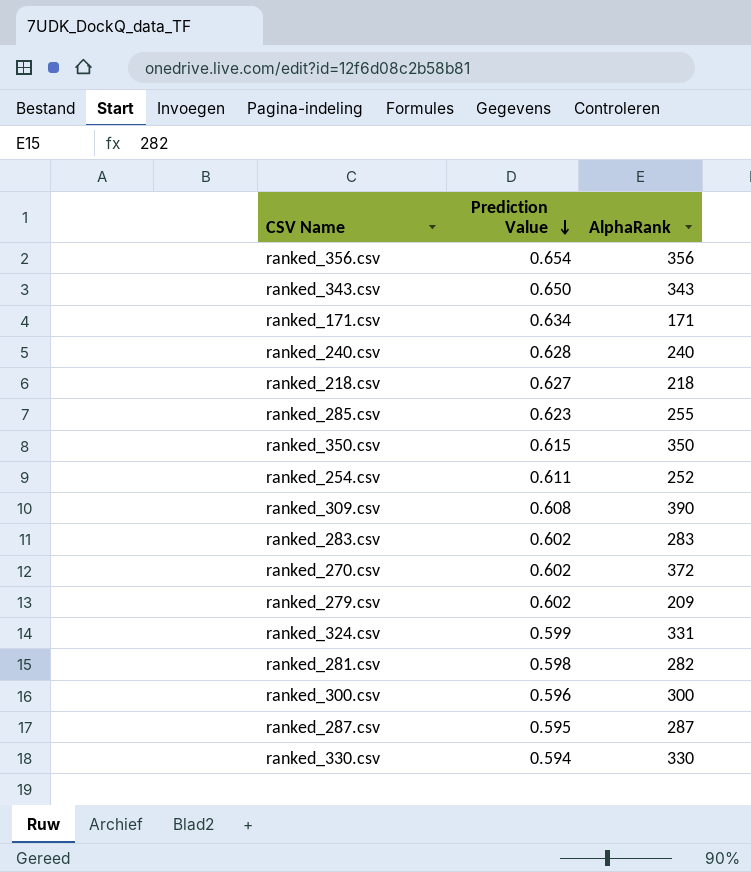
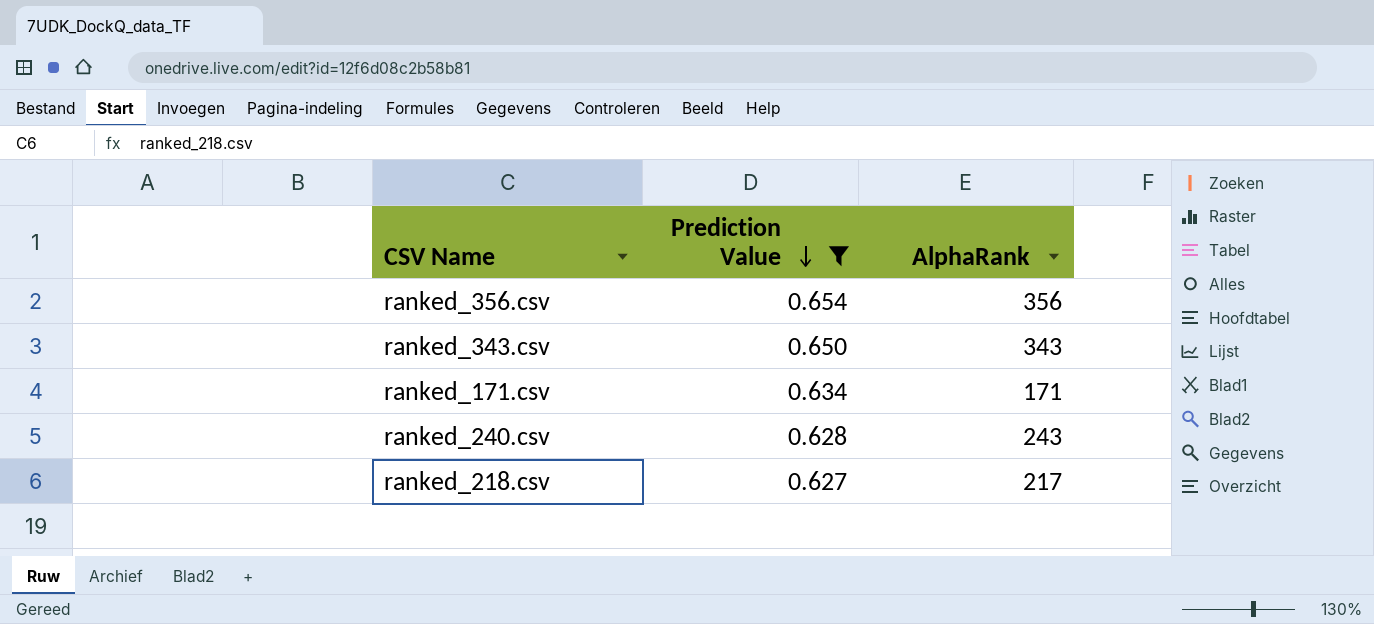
filter: none -> Prediction Value >= 0.627
ranked_240.csv | AlphaRank: 240 -> 243
ranked_218.csv | AlphaRank: 218 -> 217

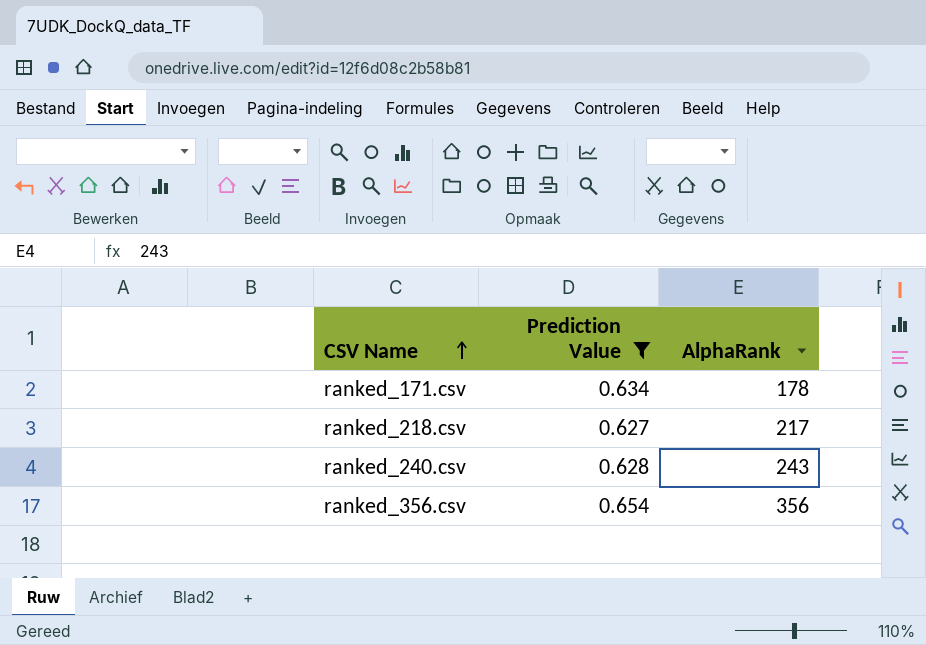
row order: Prediction Value descending -> CSV Name ascending
row ranked_343.csv: 0.650 | 343 -> none
ranked_171.csv | AlphaRank: 171 -> 178

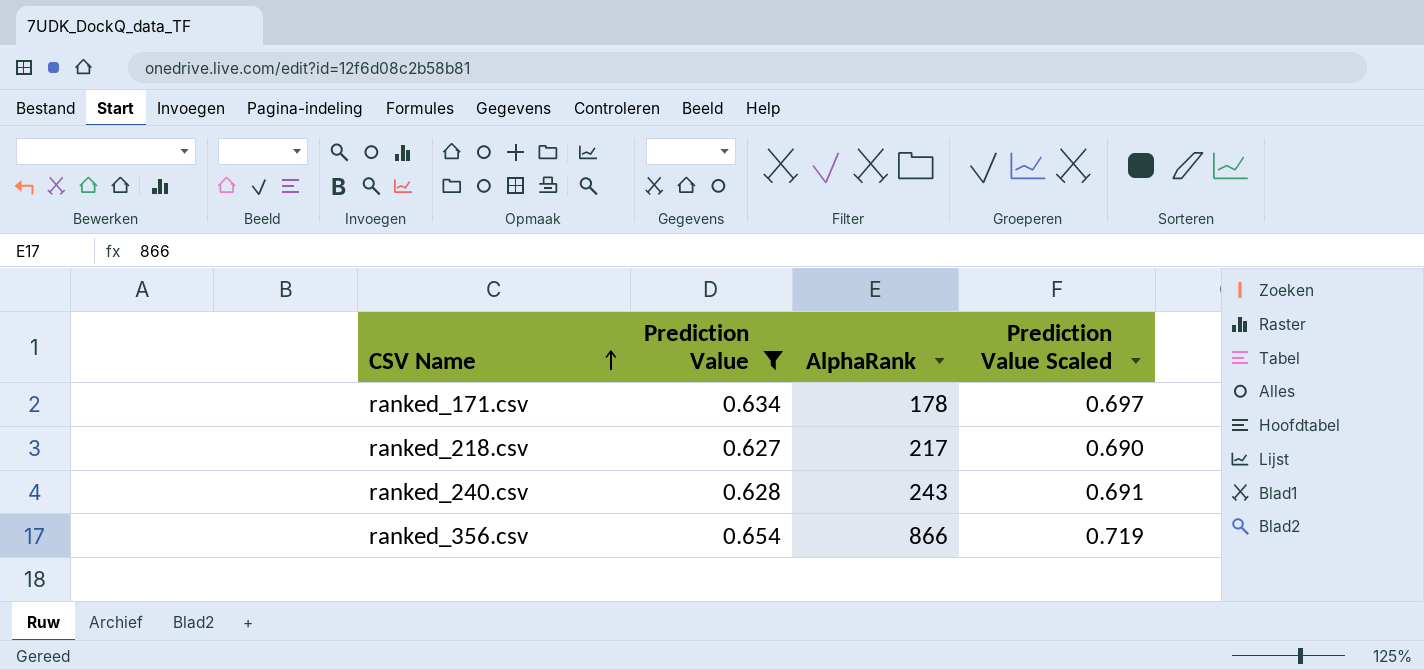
column Prediction Value Scaled | formula: none -> [Prediction Value] * 1.1
ranked_356.csv | AlphaRank: 356 -> 866

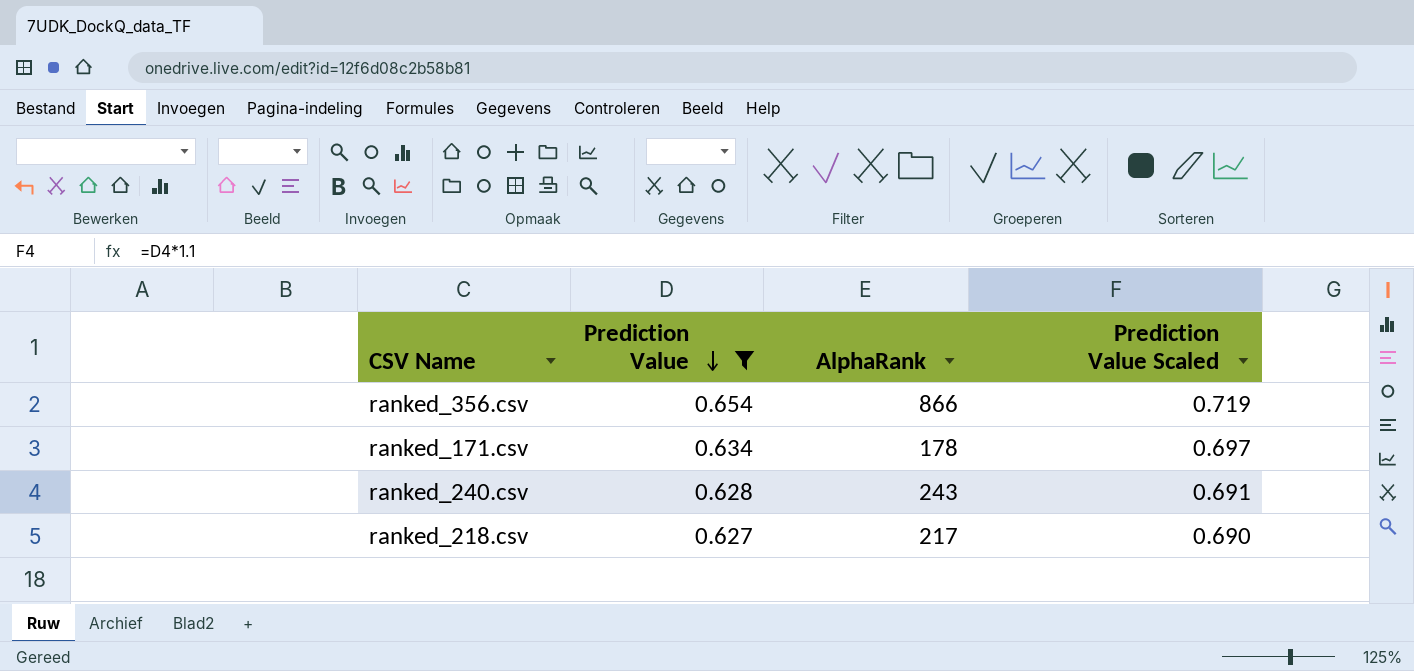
row order: CSV Name ascending -> Prediction Value descending

